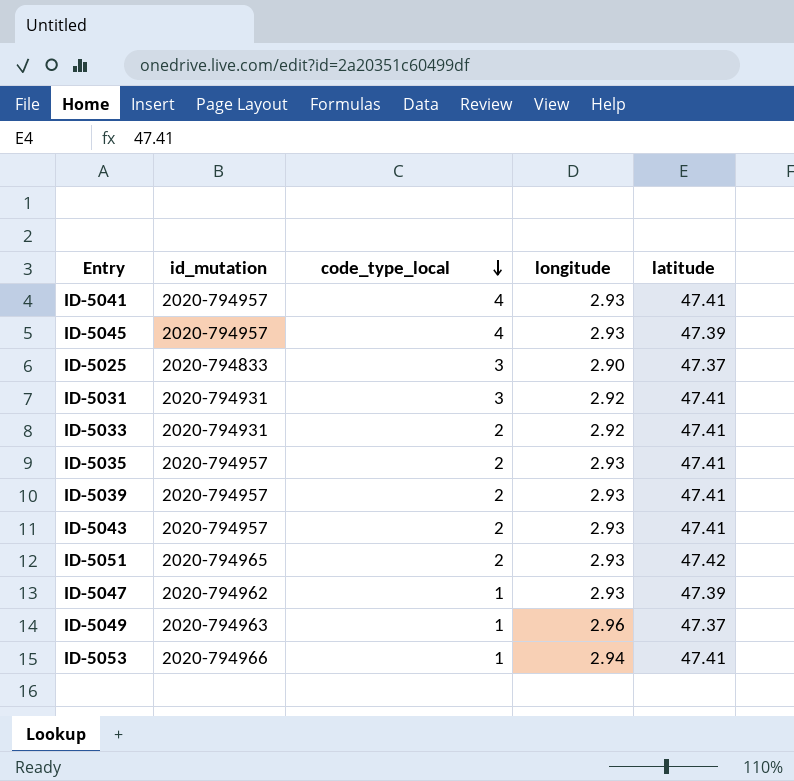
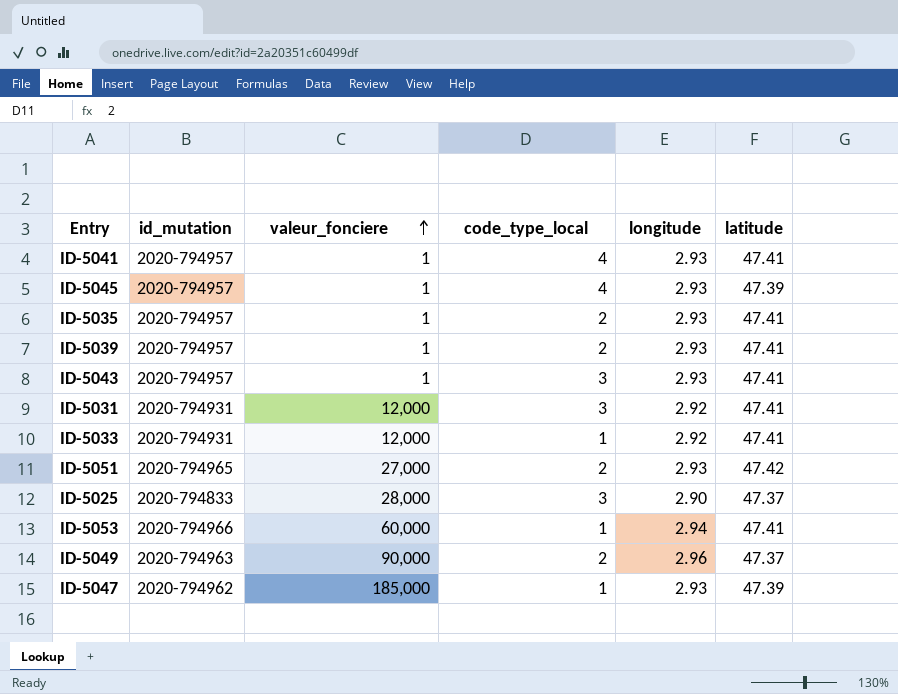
row order: code_type_local descending -> valeur_fonciere ascending
column valeur_fonciere | position: none -> 3
ID-5043 | code_type_local: 2 -> 3
ID-5033 | code_type_local: 2 -> 1
ID-5049 | code_type_local: 1 -> 2

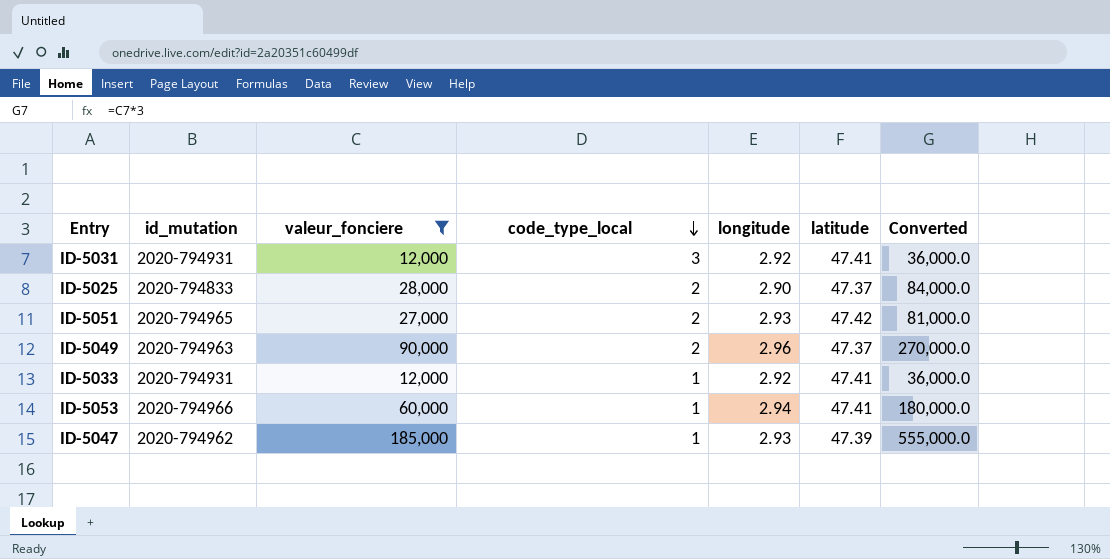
filter: none -> valeur_fonciere != 1
row order: valeur_fonciere ascending -> code_type_local descending
column Converted | formula: none -> [valeur_fonciere] * 3
ID-5025 | code_type_local: 3 -> 2

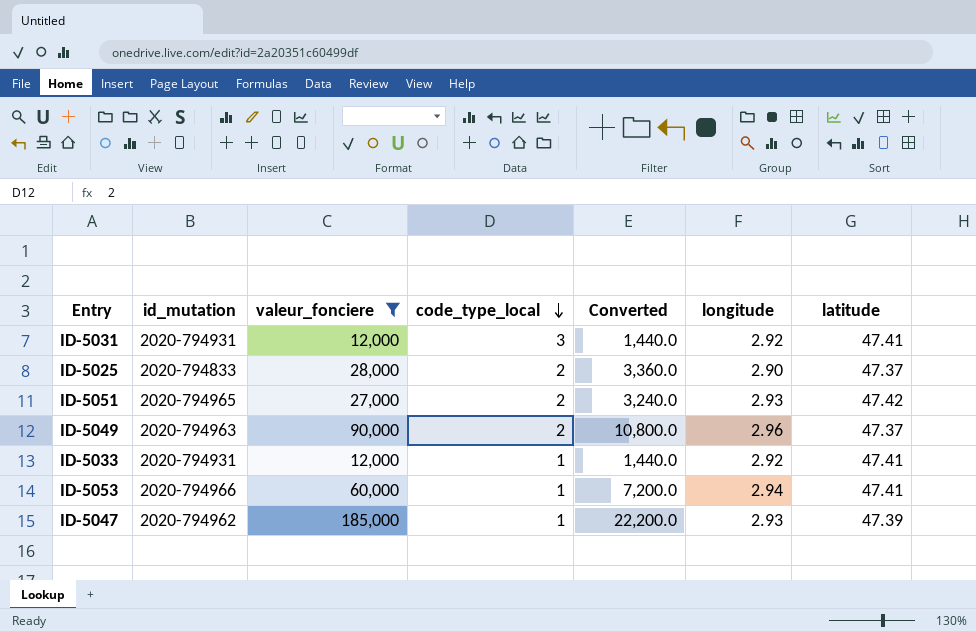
column Converted | formula: [valeur_fonciere] * 3 -> [valeur_fonciere] * 0.12
column Converted | position: 7 -> 5

